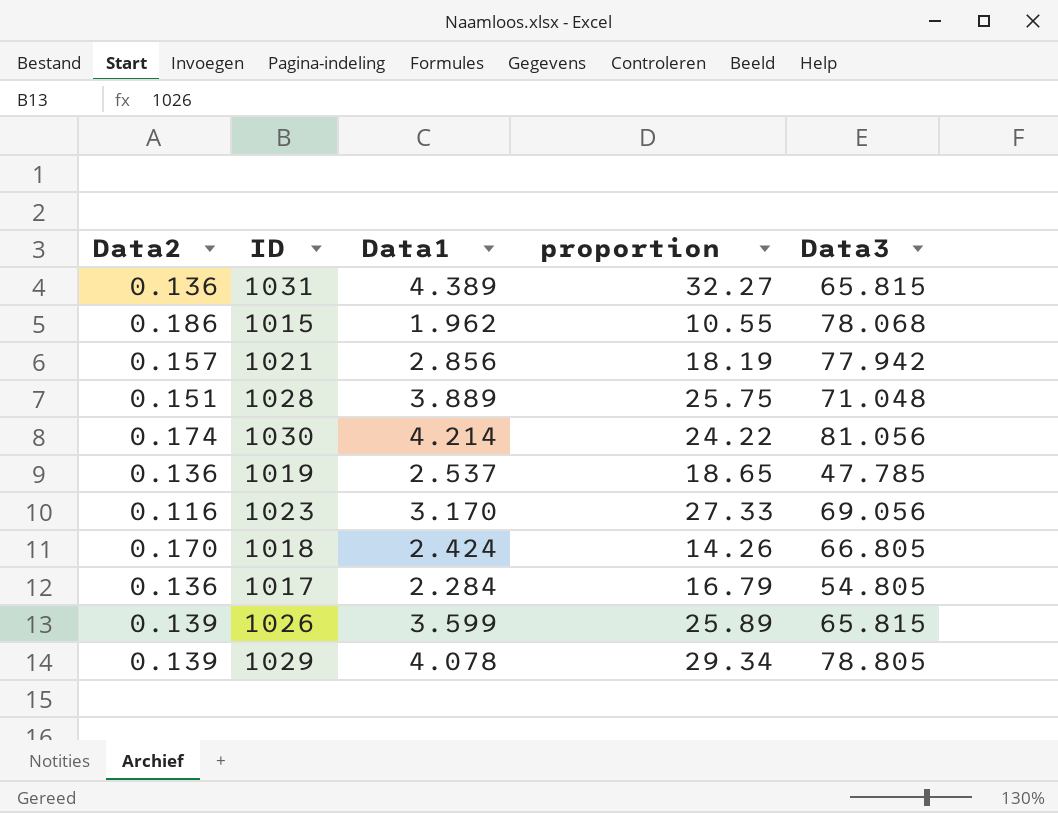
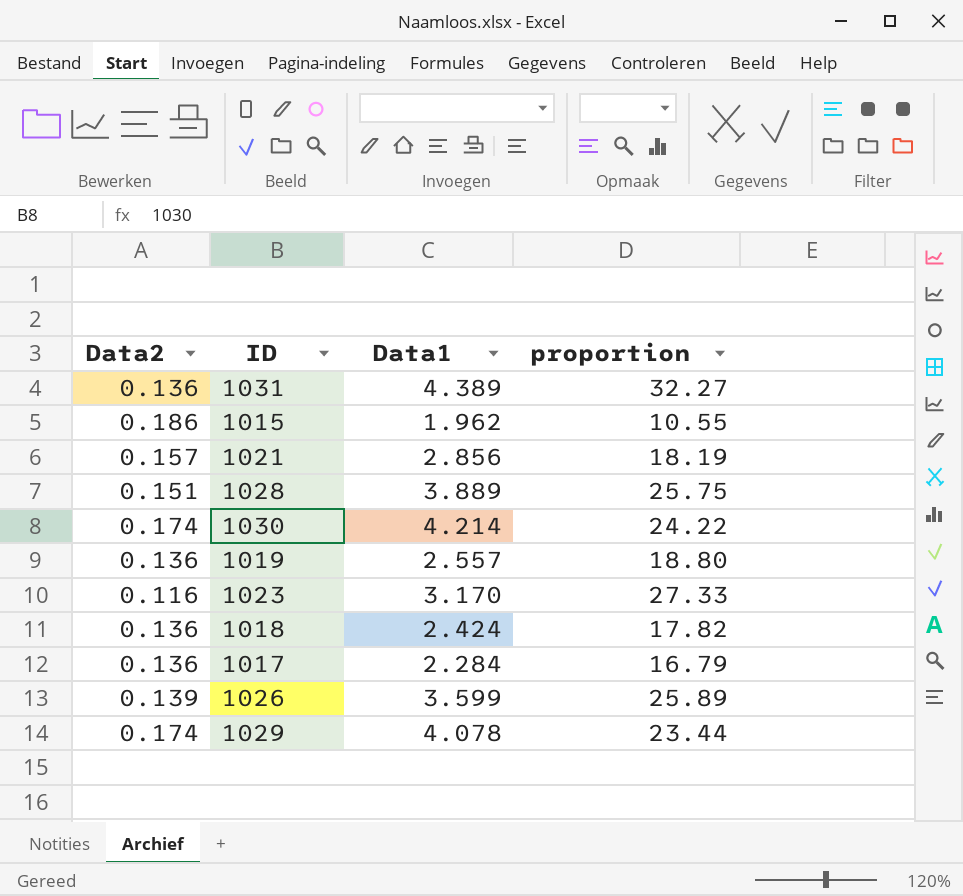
column Data3 | position: 5 -> none
1019 | Data1: 2.537 -> 2.557
1019 | proportion: 18.65 -> 18.80
1018 | Data2: 0.170 -> 0.136
1018 | proportion: 14.26 -> 17.82
1029 | Data2: 0.139 -> 0.174
1029 | proportion: 29.34 -> 23.44

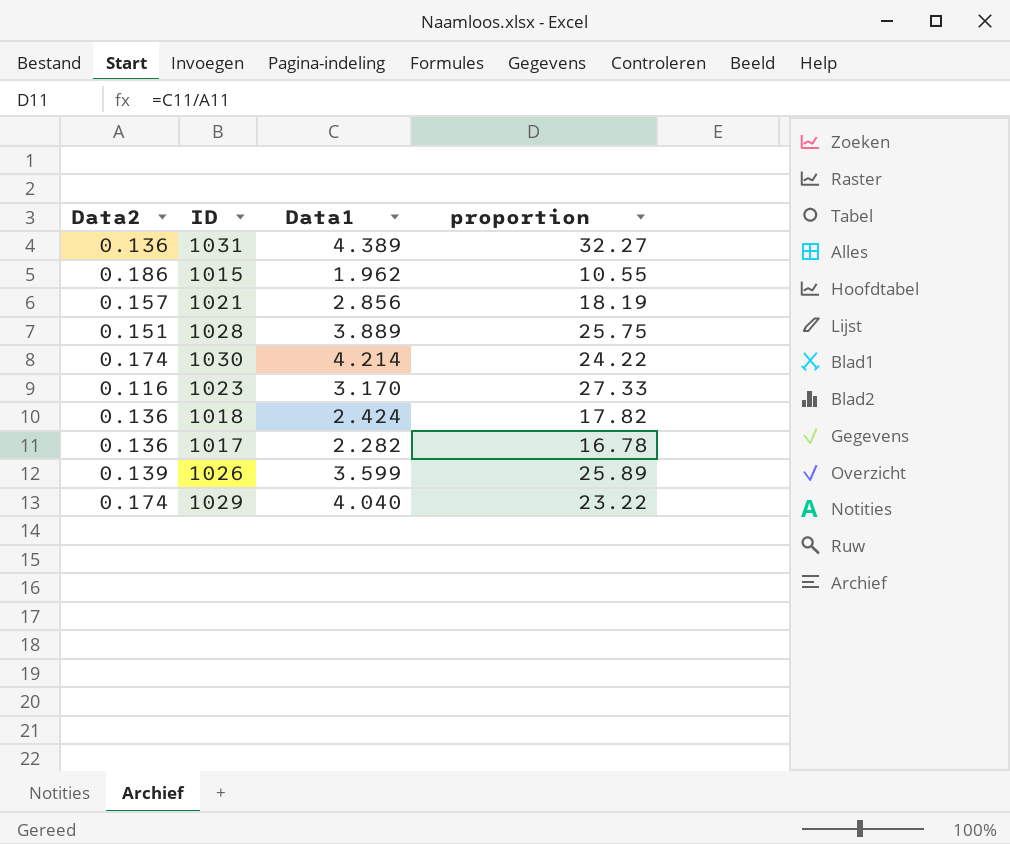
row 1019: 0.136 | 2.557 | 18.80 -> none
1017 | Data1: 2.284 -> 2.282
1017 | proportion: 16.79 -> 16.78
1029 | Data1: 4.078 -> 4.040
1029 | proportion: 23.44 -> 23.22

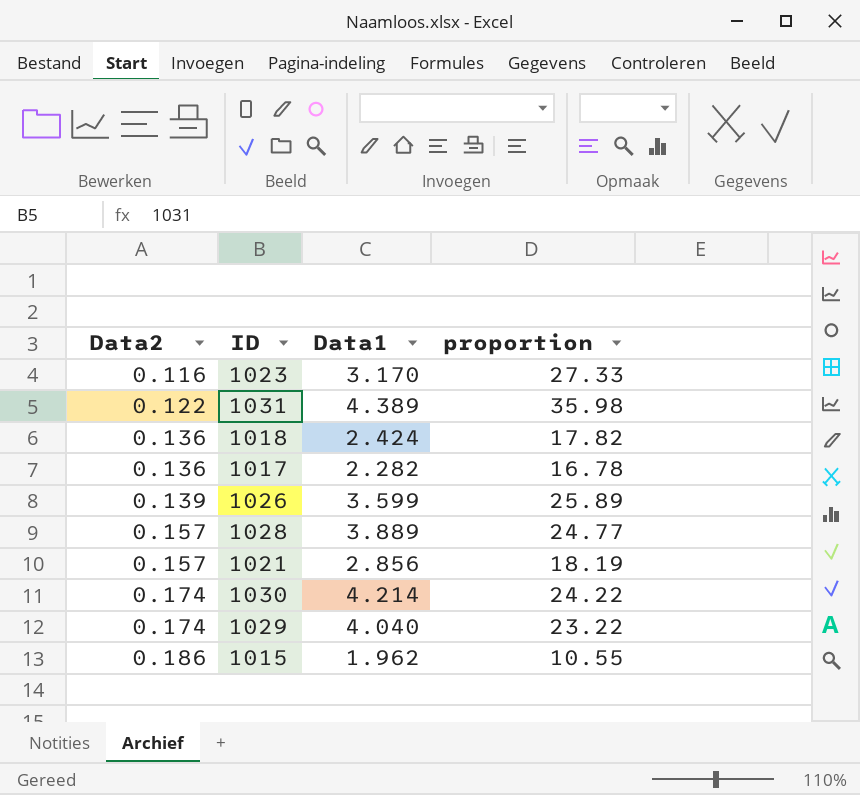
row order: none -> Data2 ascending
1031 | Data2: 0.136 -> 0.122
1031 | proportion: 32.27 -> 35.98
1028 | Data2: 0.151 -> 0.157
1028 | proportion: 25.75 -> 24.77

